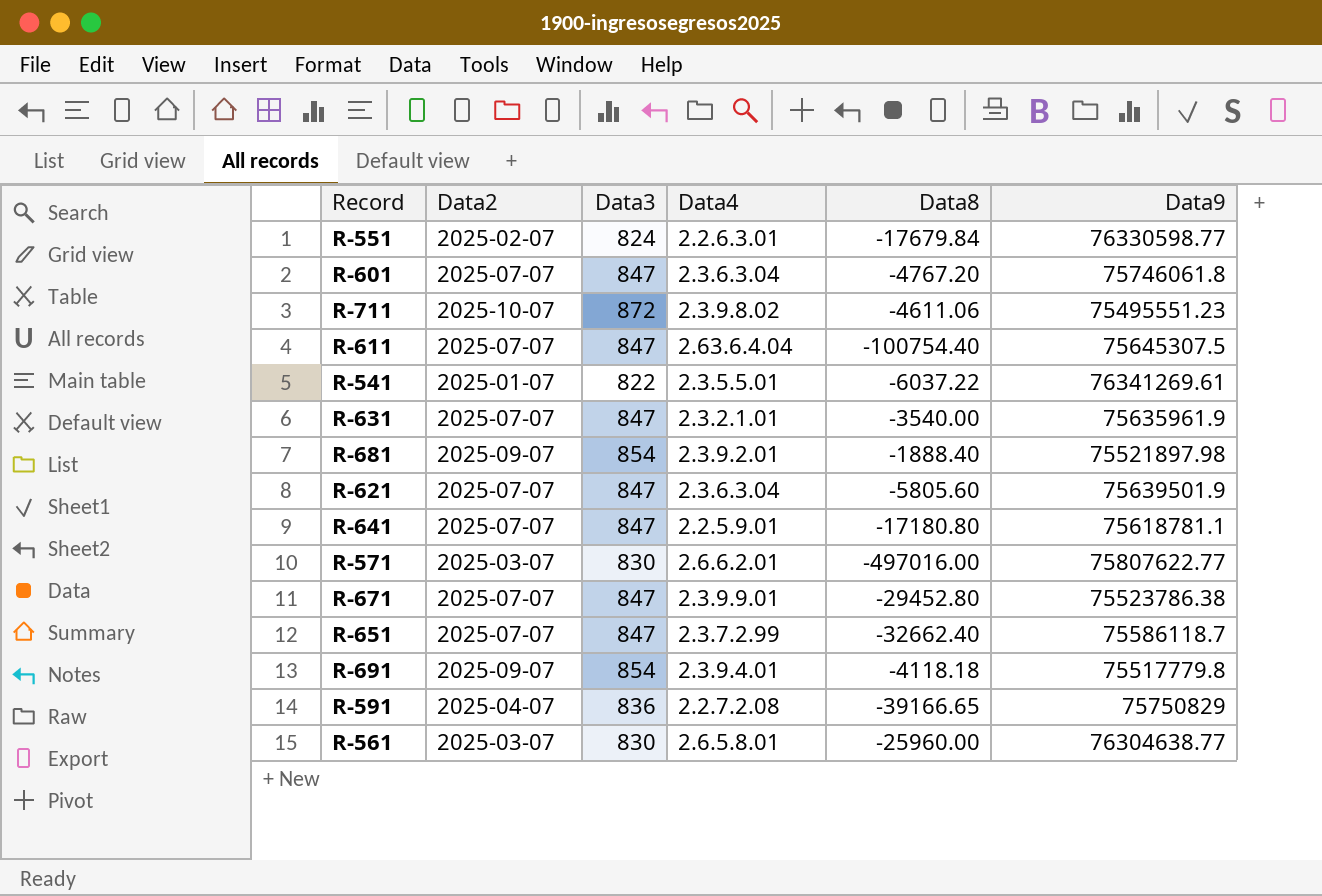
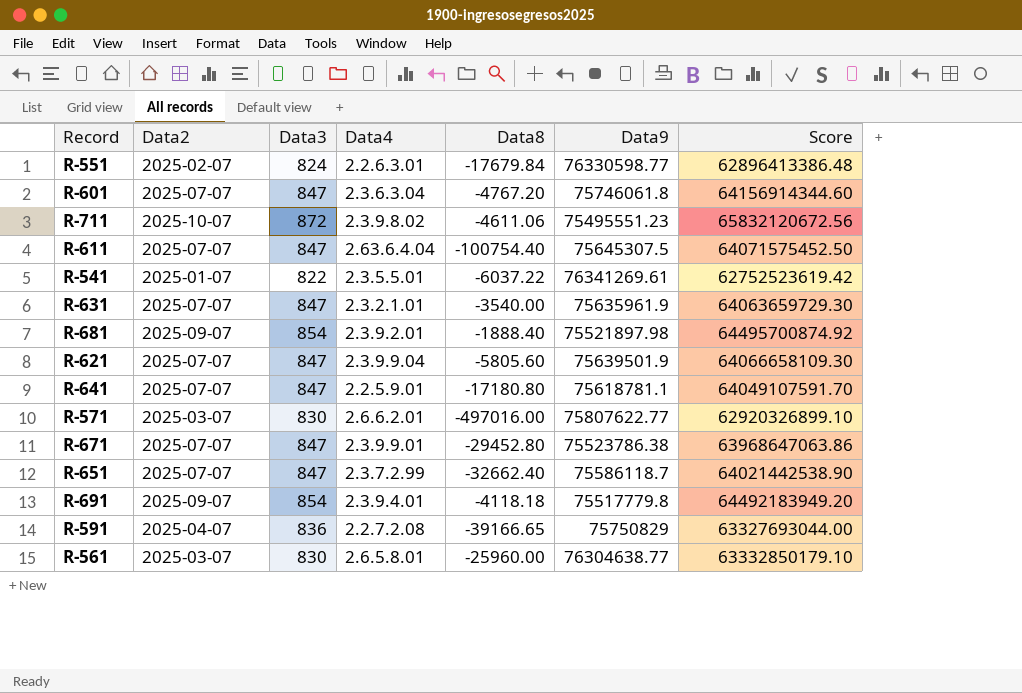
column Score | formula: none -> [Data3] * [Data9]
R-621 | Data4: 2.3.6.3.04 -> 2.3.9.9.04

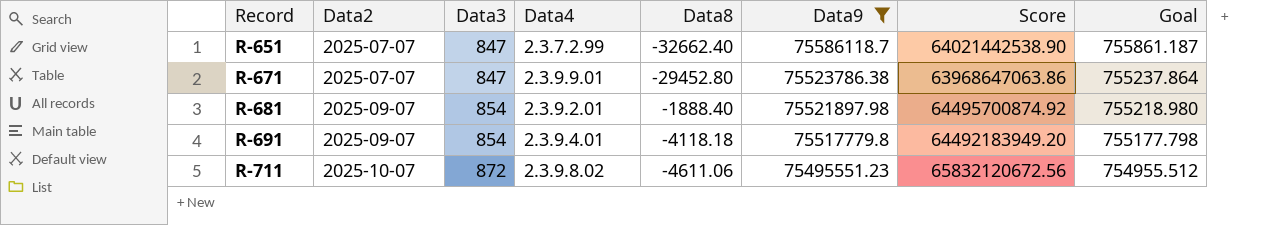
filter: none -> Data9 <= 75586118.7
row order: none -> Record ascending
column Goal | formula: none -> [Data9] * 0.01

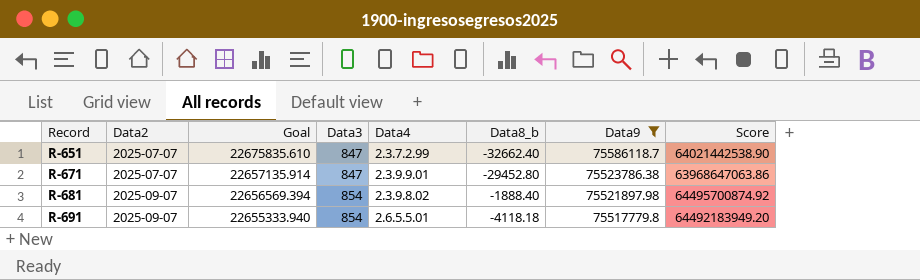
column Goal | formula: [Data9] * 0.01 -> [Data9] * 0.3
column Goal | position: 8 -> 3
column name: Data8 -> Data8_b
row R-711: 2025-10-07 | 872 | 2.3.9.8.02 | -4611.06 | 75495551.23 | 65832120672.56 | 754955.512 -> none
R-681 | Data4: 2.3.9.2.01 -> 2.3.9.8.02
R-691 | Data4: 2.3.9.4.01 -> 2.6.5.5.01

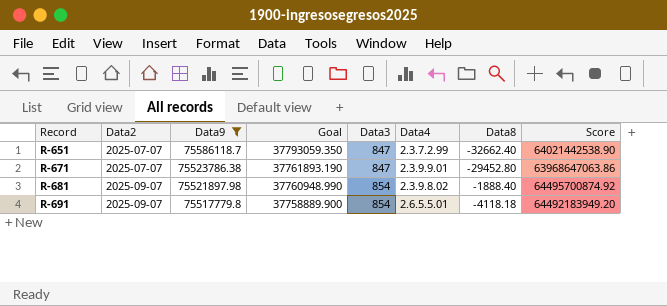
column Data9 | position: 7 -> 3
column Goal | formula: [Data9] * 0.3 -> [Data9] * 0.5
column name: Data8_b -> Data8

